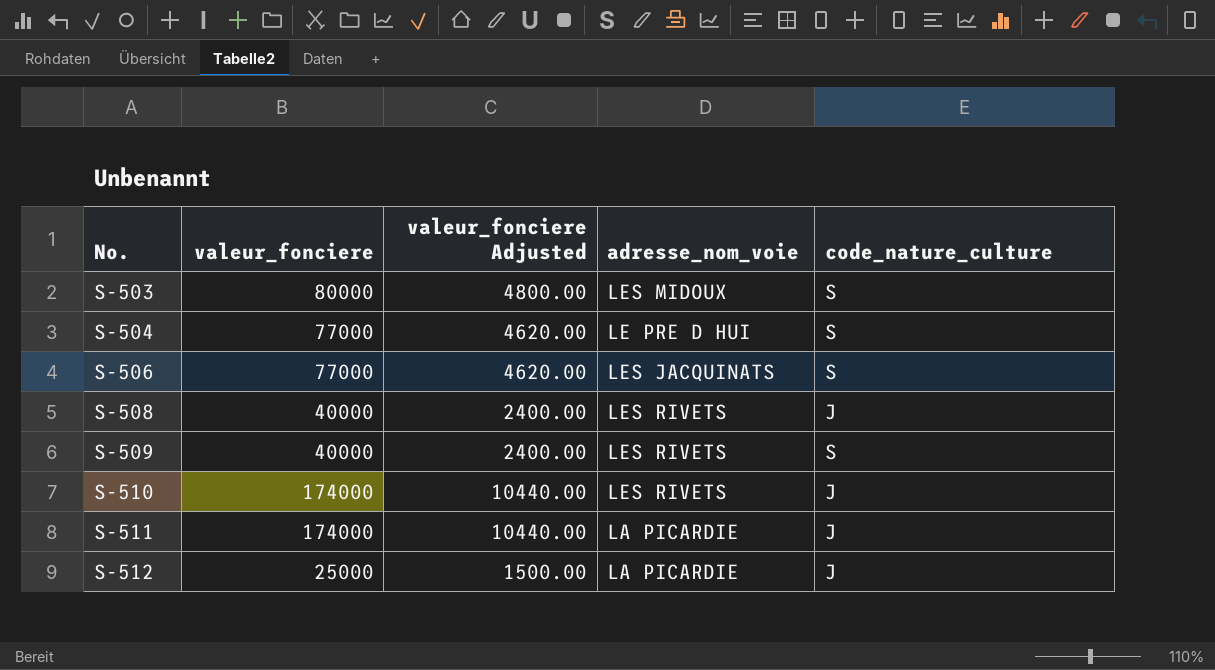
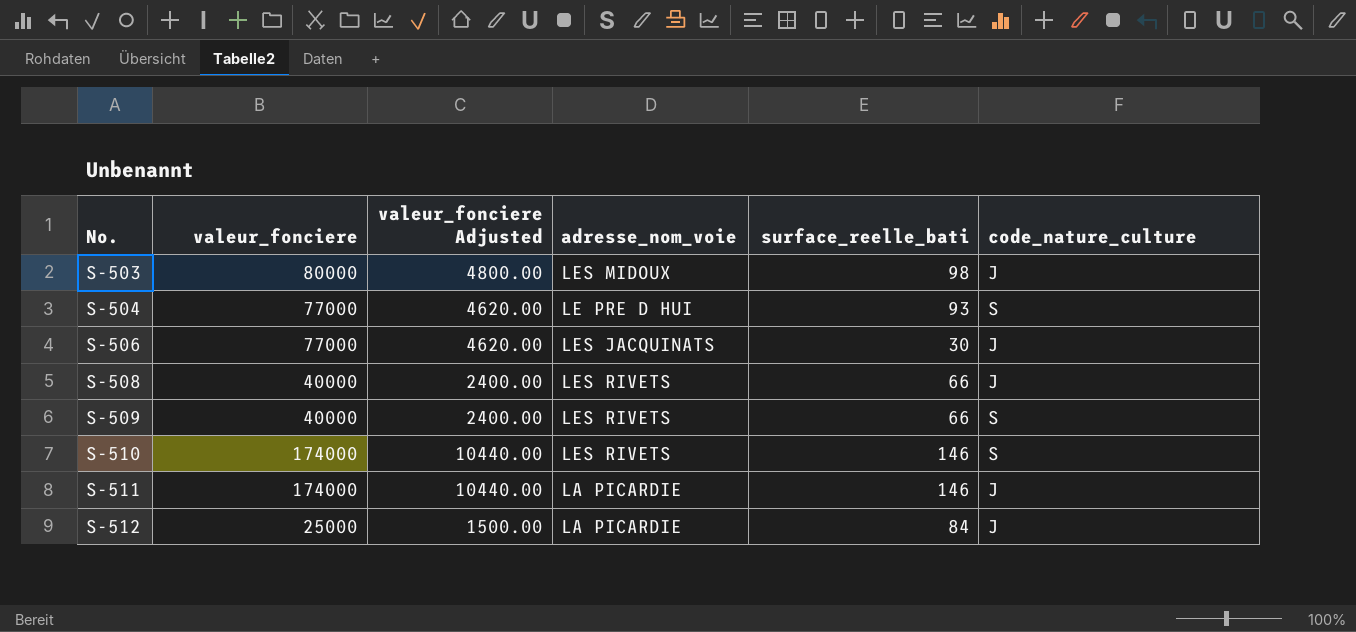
column surface_reelle_bati | position: none -> 5
S-503 | code_nature_culture: S -> J
S-506 | code_nature_culture: S -> J
S-510 | code_nature_culture: J -> S

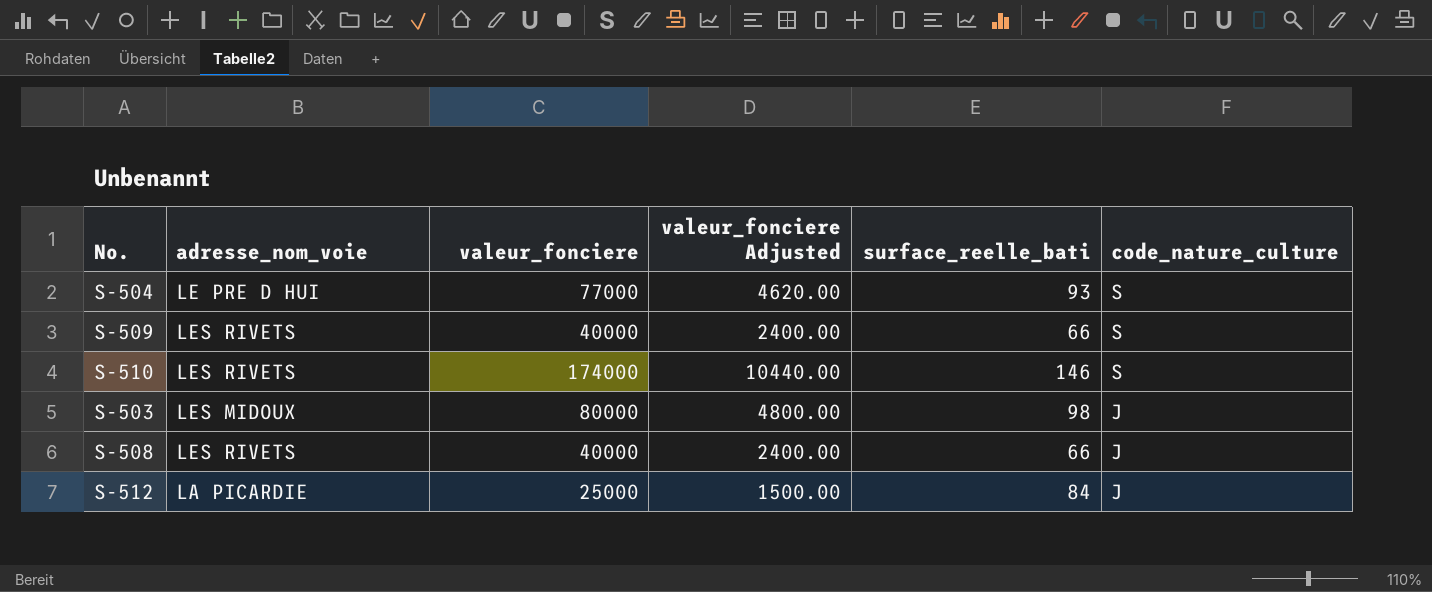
row order: No. ascending -> code_nature_culture descending
column adresse_nom_voie | position: 4 -> 2
row S-506: 77000 | 4620.00 | LES JACQUINATS | 30 | J -> none
row S-511: 174000 | 10440.00 | LA PICARDIE | 146 | J -> none

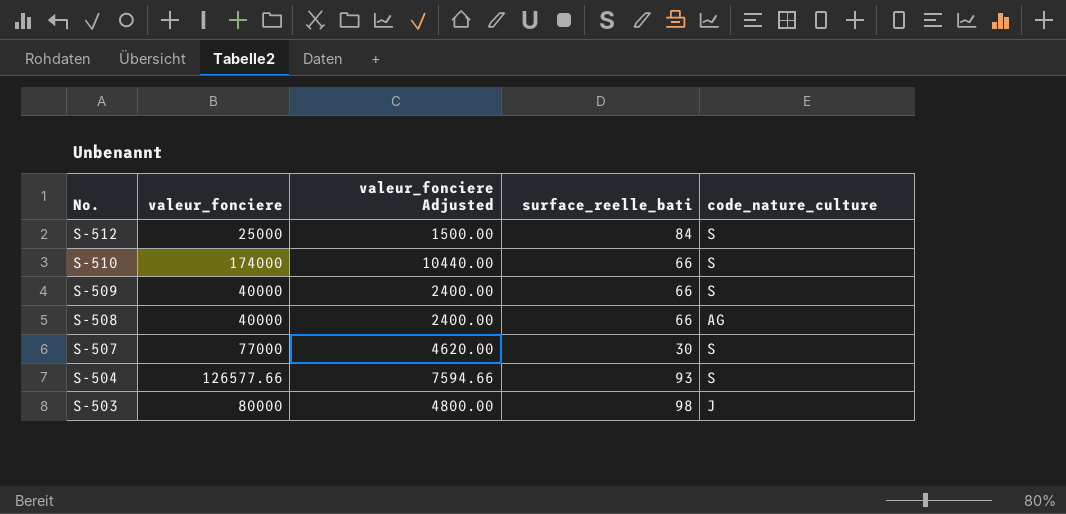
row order: code_nature_culture descending -> No. descending
column adresse_nom_voie | position: 2 -> none
S-512 | code_nature_culture: J -> S
S-510 | surface_reelle_bati: 146 -> 66
S-508 | code_nature_culture: J -> AG
row S-507: none -> 77000 | 4620.00 | 30 | S
S-504 | valeur_fonciere: 77000 -> 126577.66
S-504 | valeur_fonciere Adjusted: 4620.00 -> 7594.66

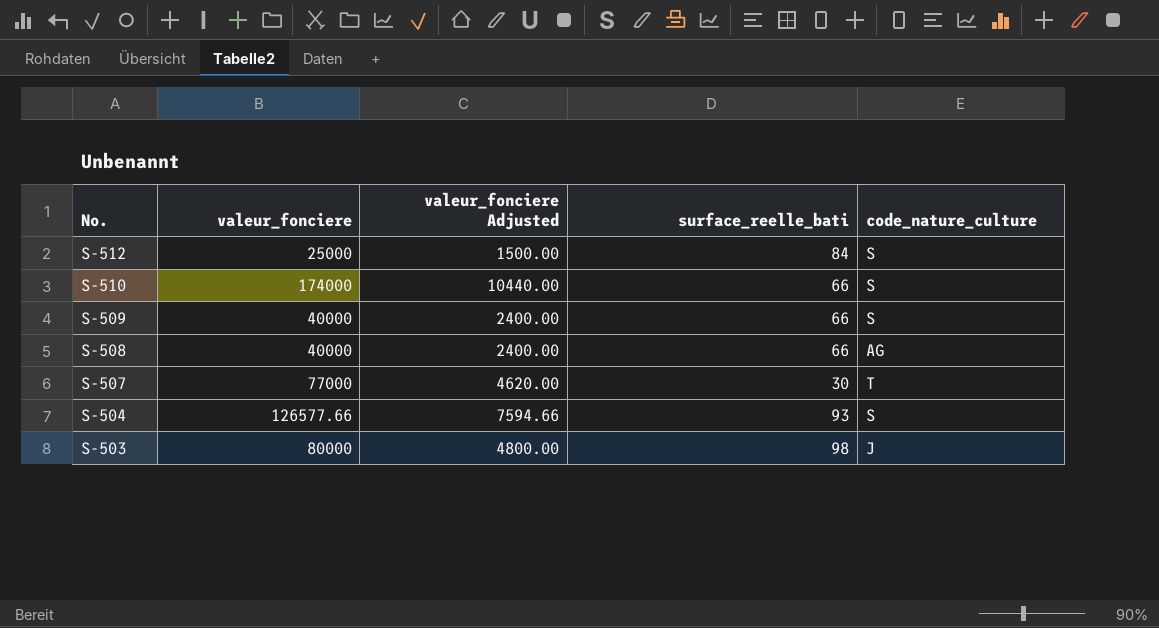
S-507 | code_nature_culture: S -> T

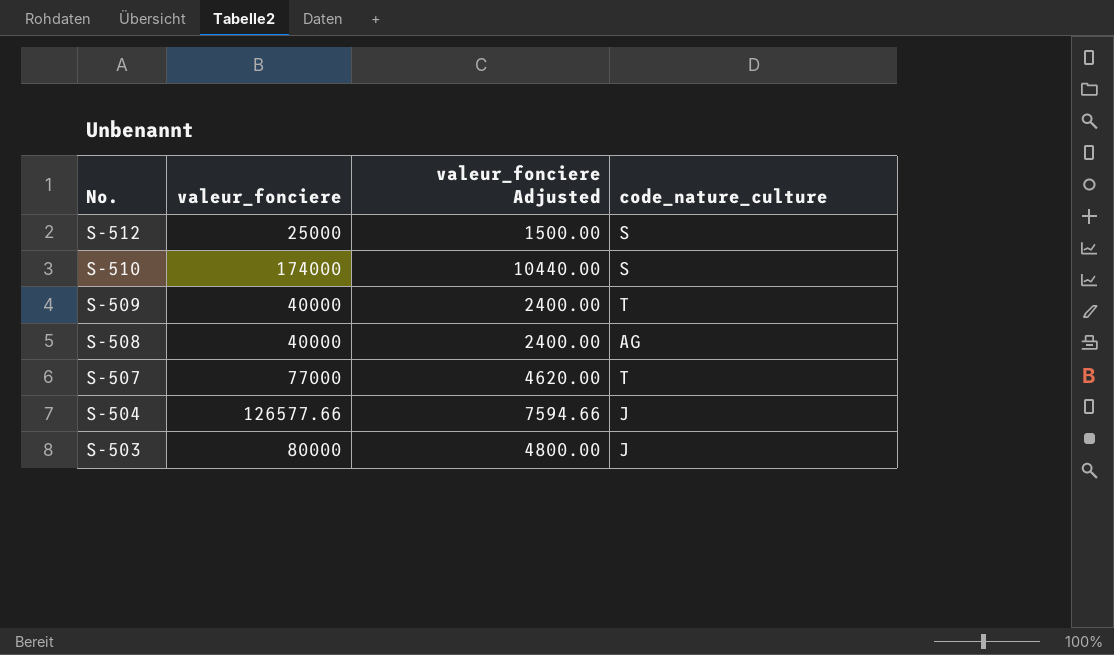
column surface_reelle_bati | position: 4 -> none
S-509 | code_nature_culture: S -> T
S-504 | code_nature_culture: S -> J

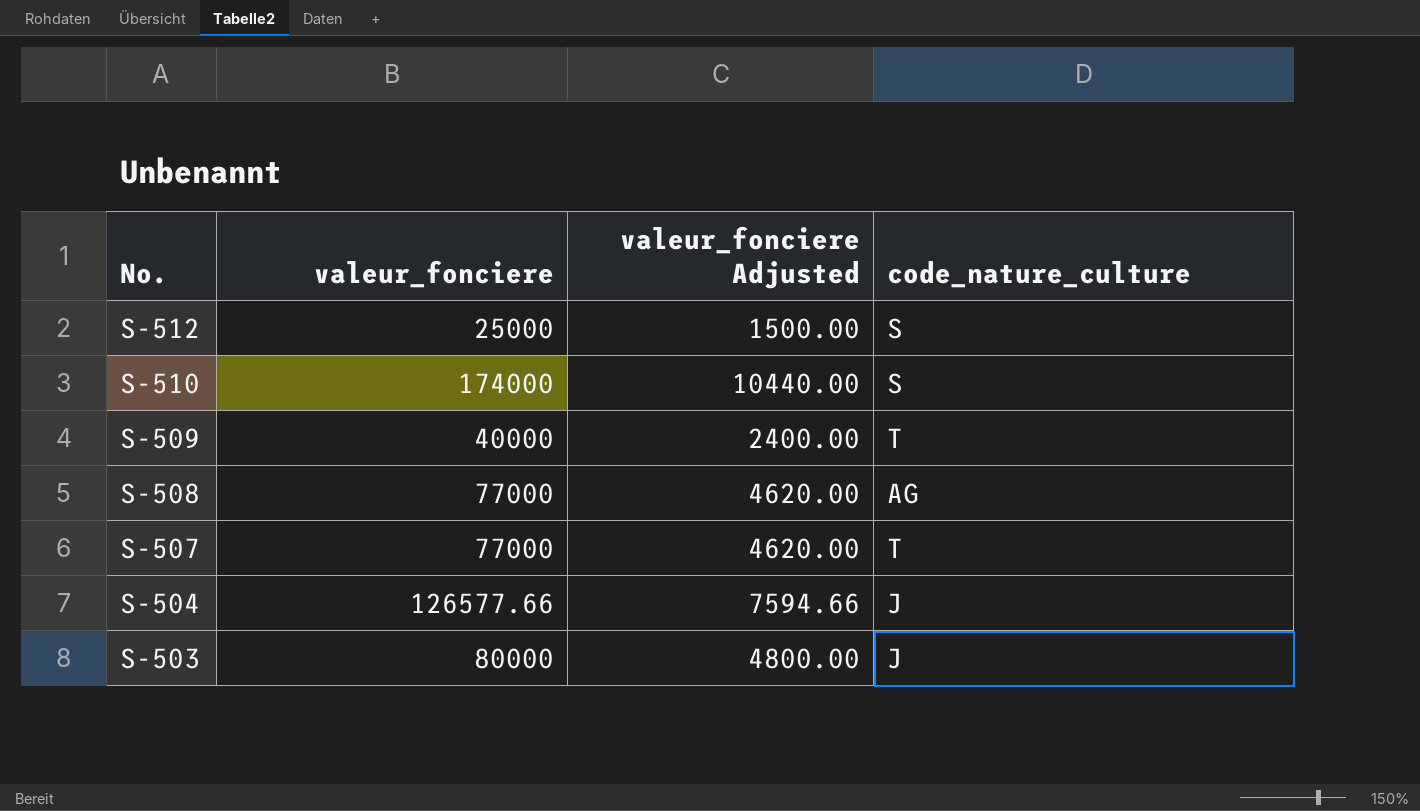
S-508 | valeur_fonciere: 40000 -> 77000
S-508 | valeur_fonciere Adjusted: 2400.00 -> 4620.00

